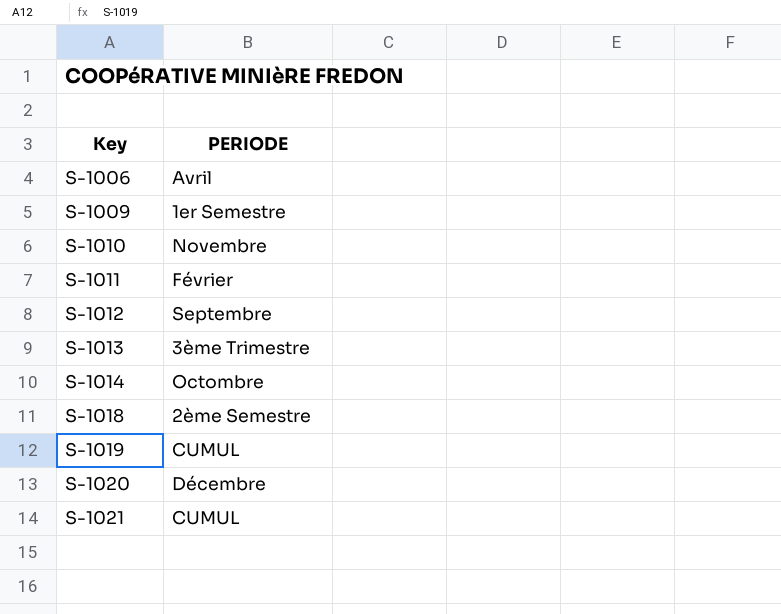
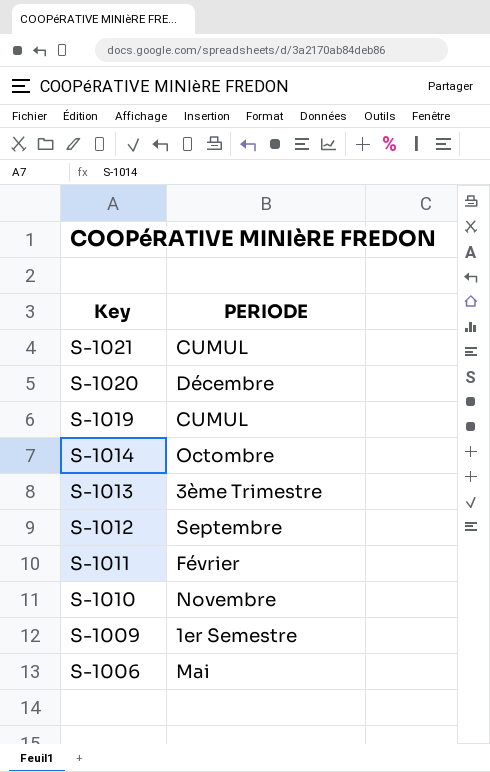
row order: Key ascending -> Key descending
row S-1018: 2ème Semestre -> none
S-1006 | PERIODE: Avril -> Mai

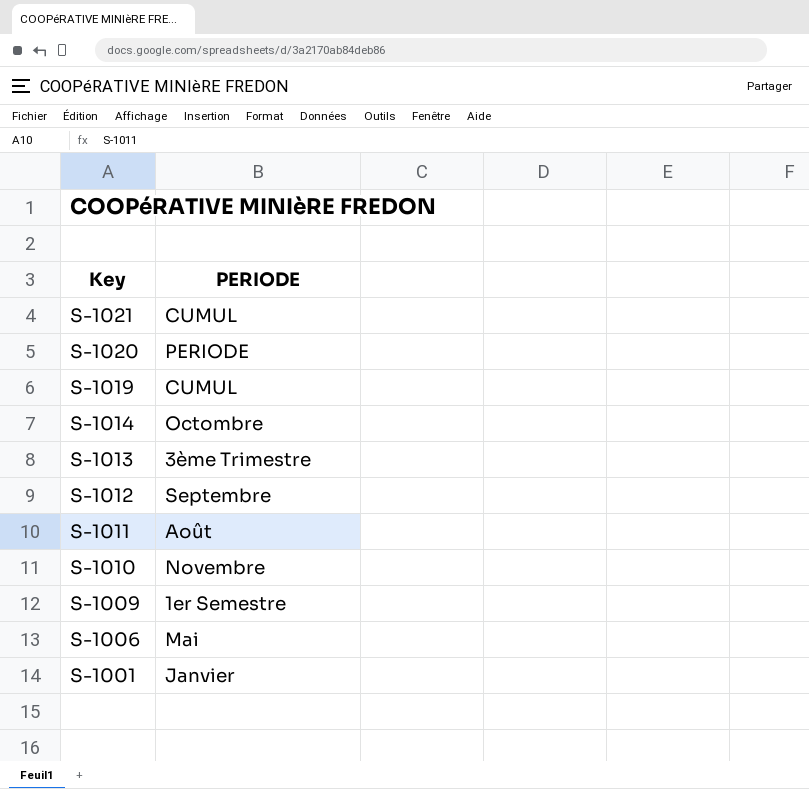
S-1020 | PERIODE: Décembre -> PERIODE
S-1011 | PERIODE: Février -> Août
row S-1001: none -> Janvier

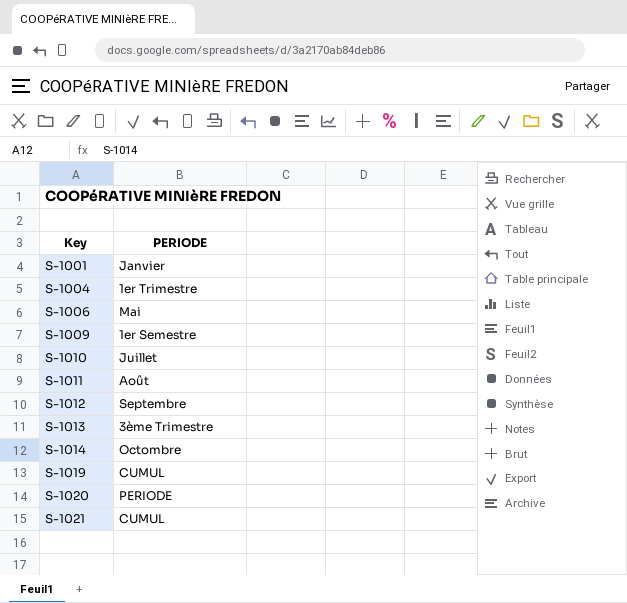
row order: Key descending -> Key ascending
row S-1004: none -> 1er Trimestre
S-1010 | PERIODE: Novembre -> Juillet

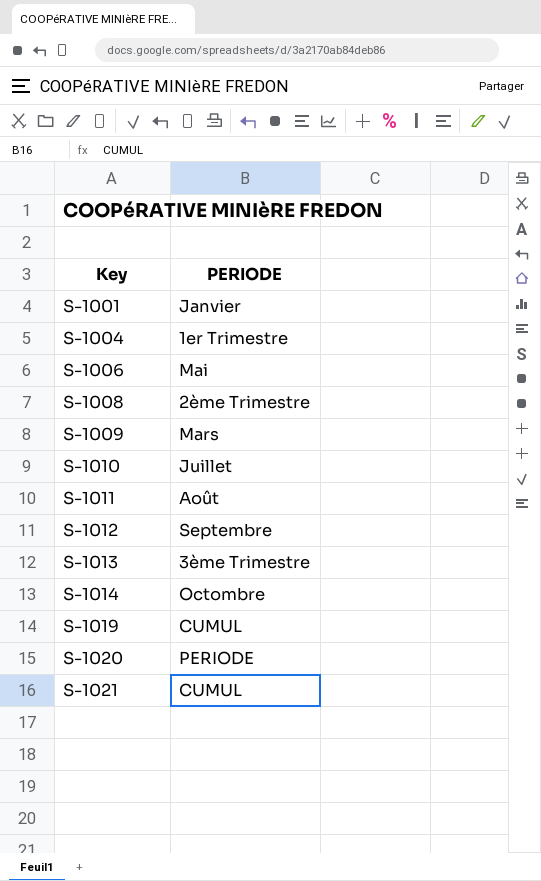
row S-1008: none -> 2ème Trimestre
S-1009 | PERIODE: 1er Semestre -> Mars

